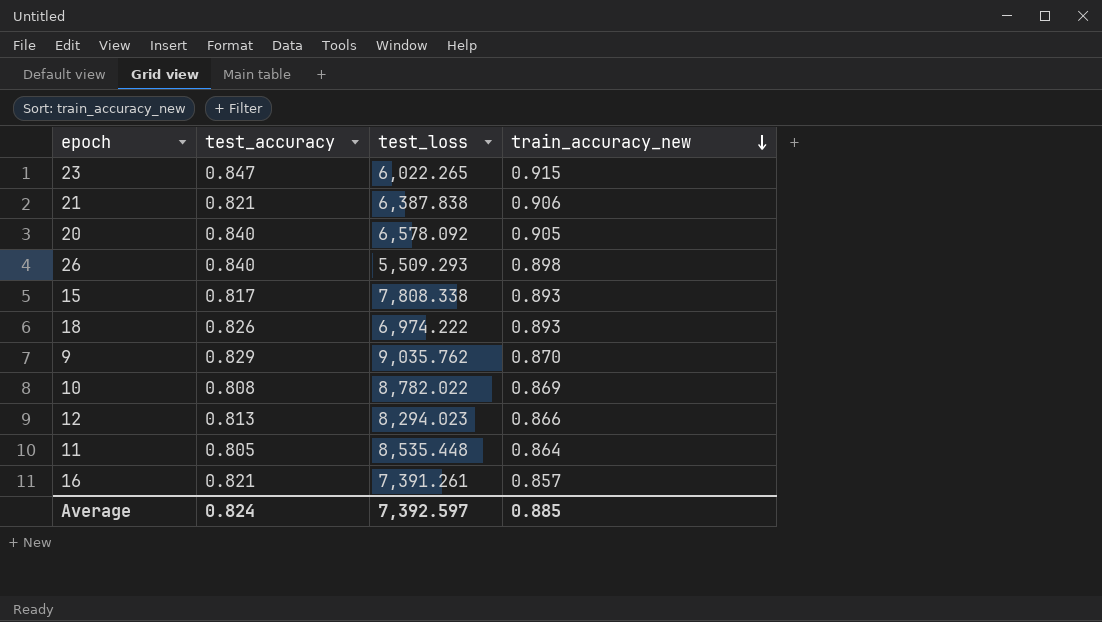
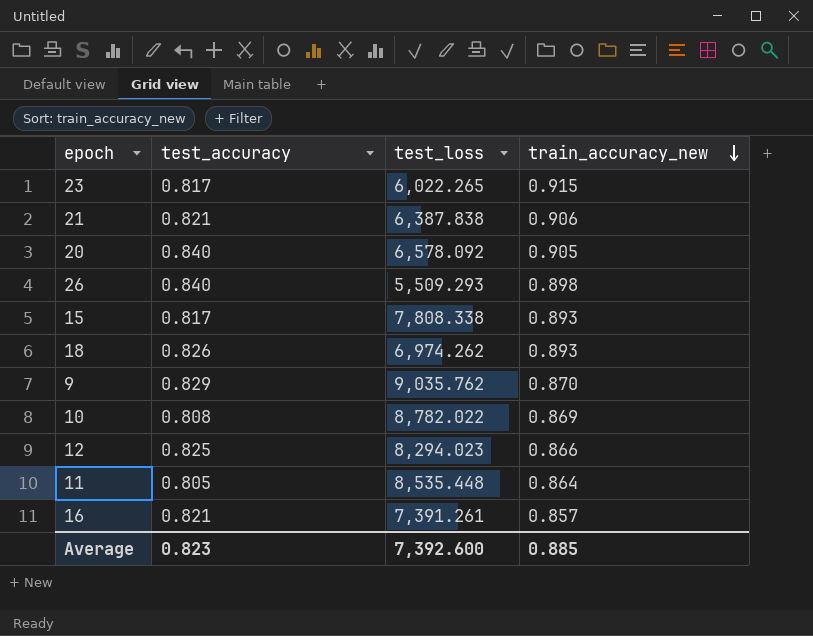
23 | test_accuracy: 0.847 -> 0.817
18 | test_loss: 6,974.222 -> 6,974.262
12 | test_accuracy: 0.813 -> 0.825
Average | test_accuracy: 0.824 -> 0.823
Average | test_loss: 7,392.597 -> 7,392.600

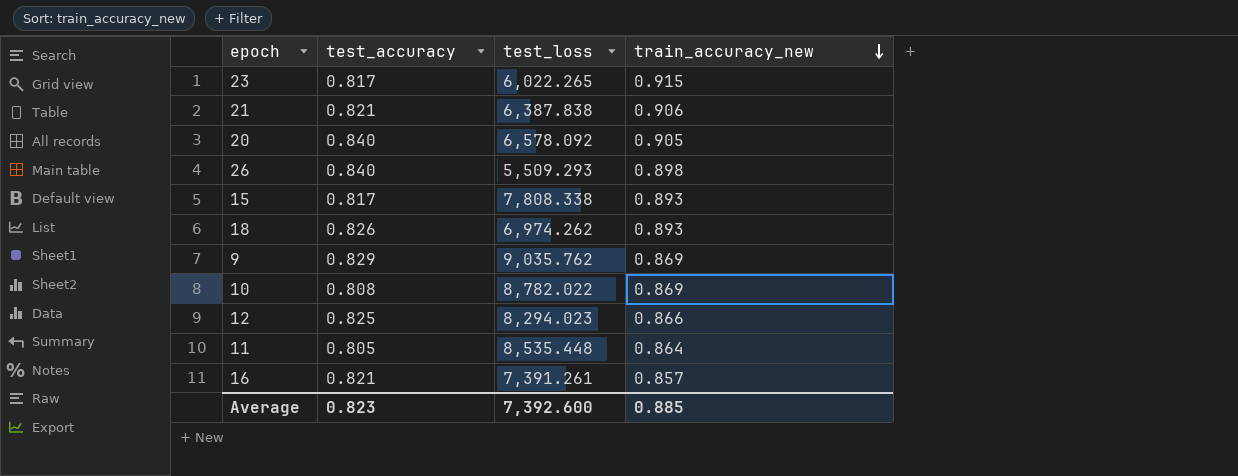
9 | train_accuracy_new: 0.870 -> 0.869

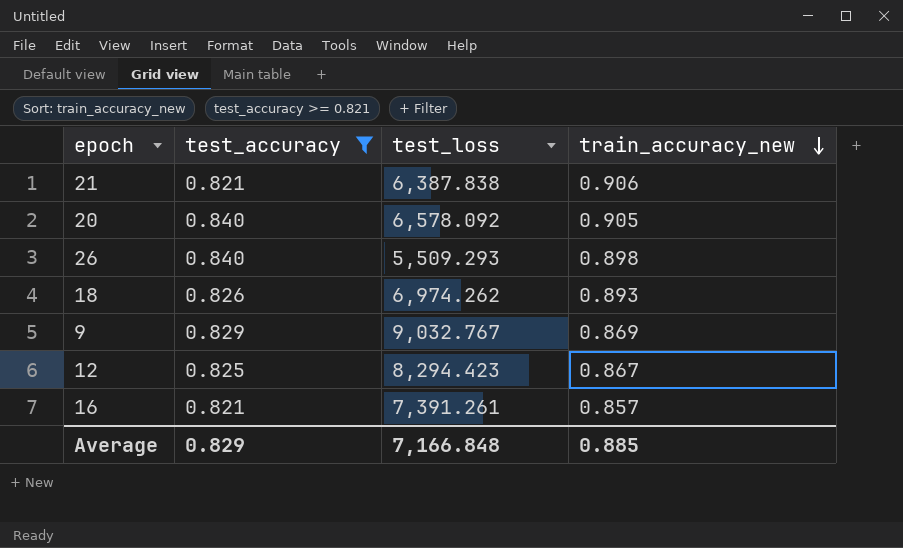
filter: none -> test_accuracy >= 0.821
9 | test_loss: 9,035.762 -> 9,032.767
12 | test_loss: 8,294.023 -> 8,294.423
12 | train_accuracy_new: 0.866 -> 0.867
Average | test_accuracy: 0.823 -> 0.829
Average | test_loss: 7,392.600 -> 7,166.848

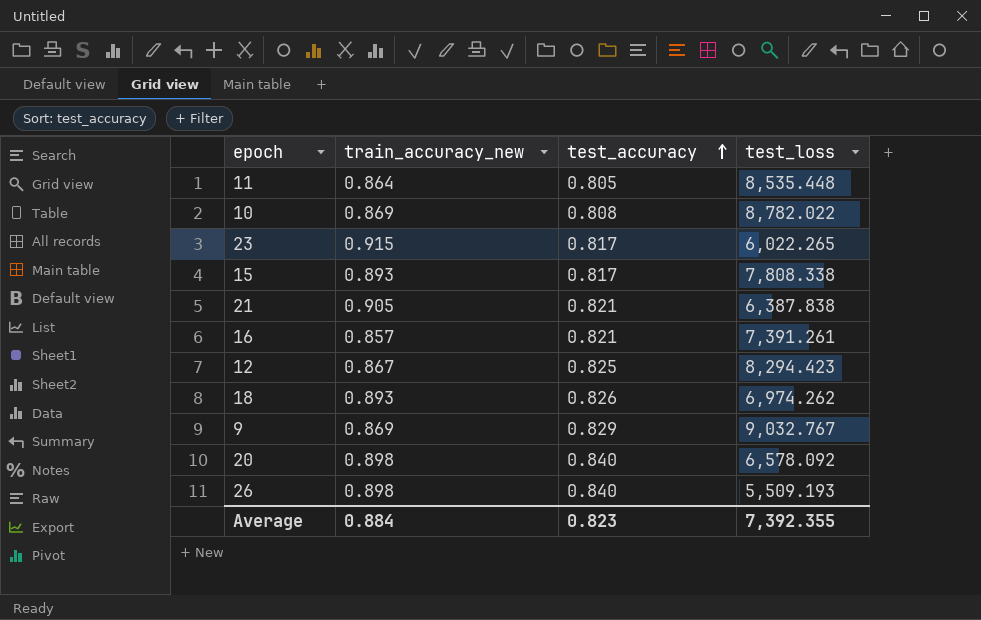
filter: test_accuracy >= 0.821 -> none
row order: train_accuracy_new descending -> test_accuracy ascending
column train_accuracy_new | position: 4 -> 2
21 | train_accuracy_new: 0.906 -> 0.905
20 | train_accuracy_new: 0.905 -> 0.898
26 | test_loss: 5,509.293 -> 5,509.193
Average | train_accuracy_new: 0.885 -> 0.884
Average | test_accuracy: 0.829 -> 0.823
Average | test_loss: 7,166.848 -> 7,392.355

